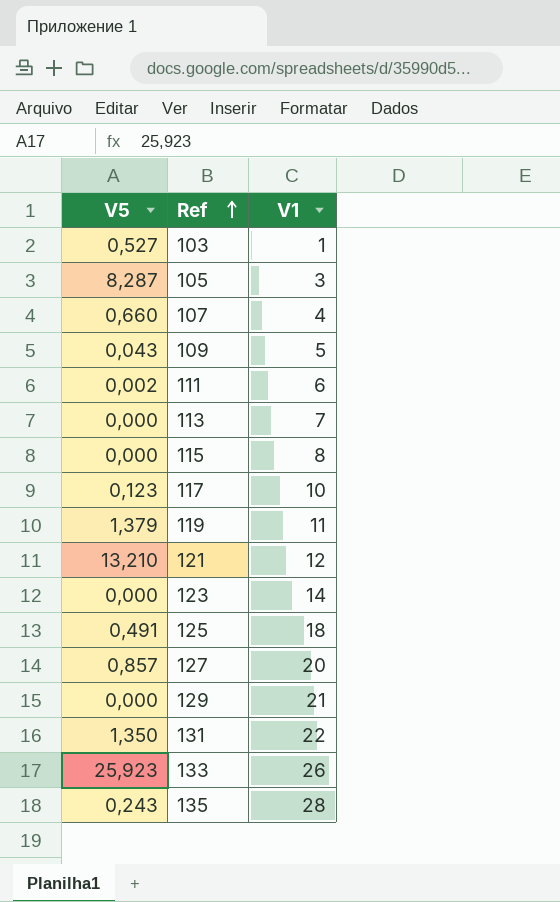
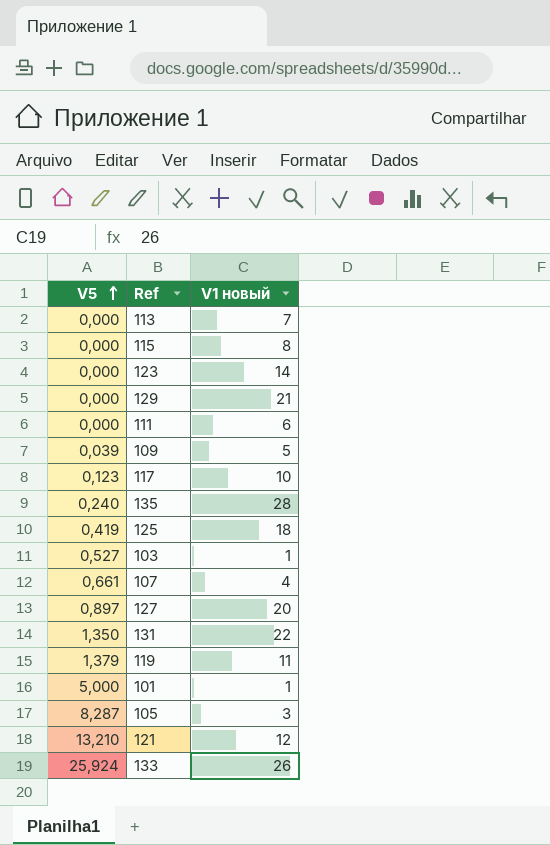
row order: Ref ascending -> V5 ascending
column name: V1 -> V1 новый
111 | V5: 0,002 -> 0,000
109 | V5: 0,043 -> 0,039
135 | V5: 0,243 -> 0,240
125 | V5: 0,491 -> 0,419
107 | V5: 0,660 -> 0,661
127 | V5: 0,857 -> 0,897
row 101: none -> 5,000 | 1
133 | V5: 25,923 -> 25,924

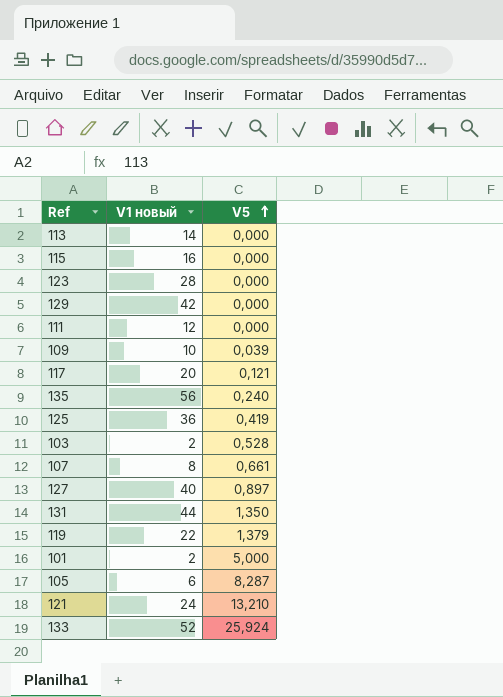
column V5 | position: 1 -> 3
113 | V1 новый: 7 -> 14
115 | V1 новый: 8 -> 16
123 | V1 новый: 14 -> 28
129 | V1 новый: 21 -> 42
111 | V1 новый: 6 -> 12
109 | V1 новый: 5 -> 10
117 | V1 новый: 10 -> 20
117 | V5: 0,123 -> 0,121
135 | V1 новый: 28 -> 56
125 | V1 новый: 18 -> 36
103 | V1 новый: 1 -> 2
103 | V5: 0,527 -> 0,528
107 | V1 новый: 4 -> 8
127 | V1 новый: 20 -> 40
131 | V1 новый: 22 -> 44
119 | V1 новый: 11 -> 22
101 | V1 новый: 1 -> 2
105 | V1 новый: 3 -> 6
121 | V1 новый: 12 -> 24
133 | V1 новый: 26 -> 52

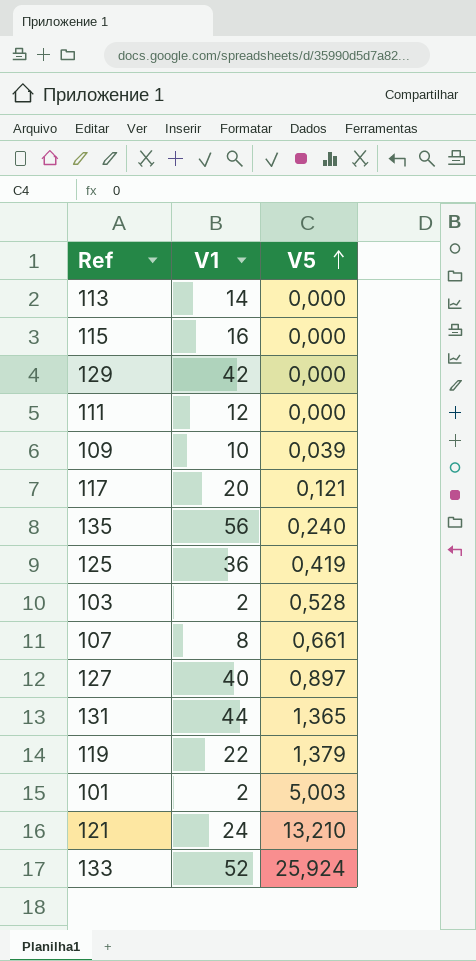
column name: V1 новый -> V1
row 123: 28 | 0,000 -> none
row 105: 6 | 8,287 -> none
131 | V5: 1,350 -> 1,365
101 | V5: 5,000 -> 5,003

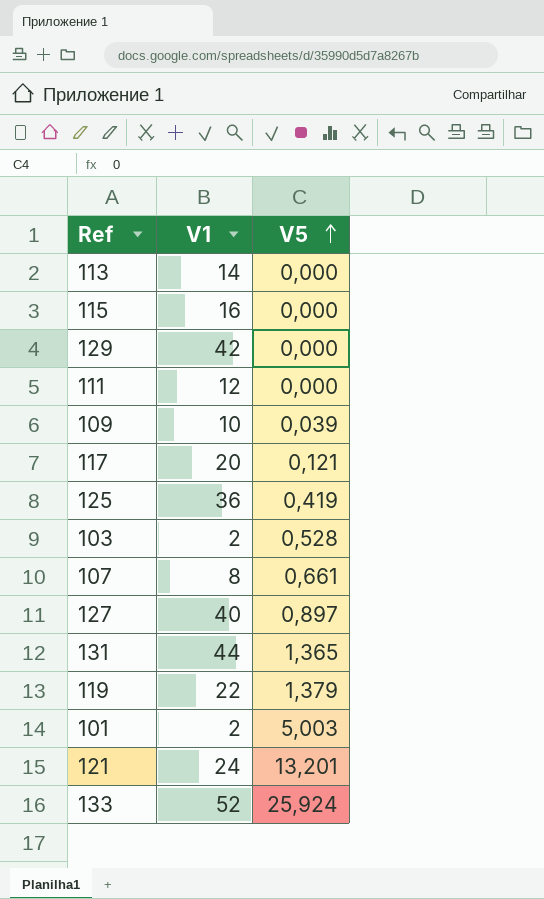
row 135: 56 | 0,240 -> none
121 | V5: 13,210 -> 13,201

